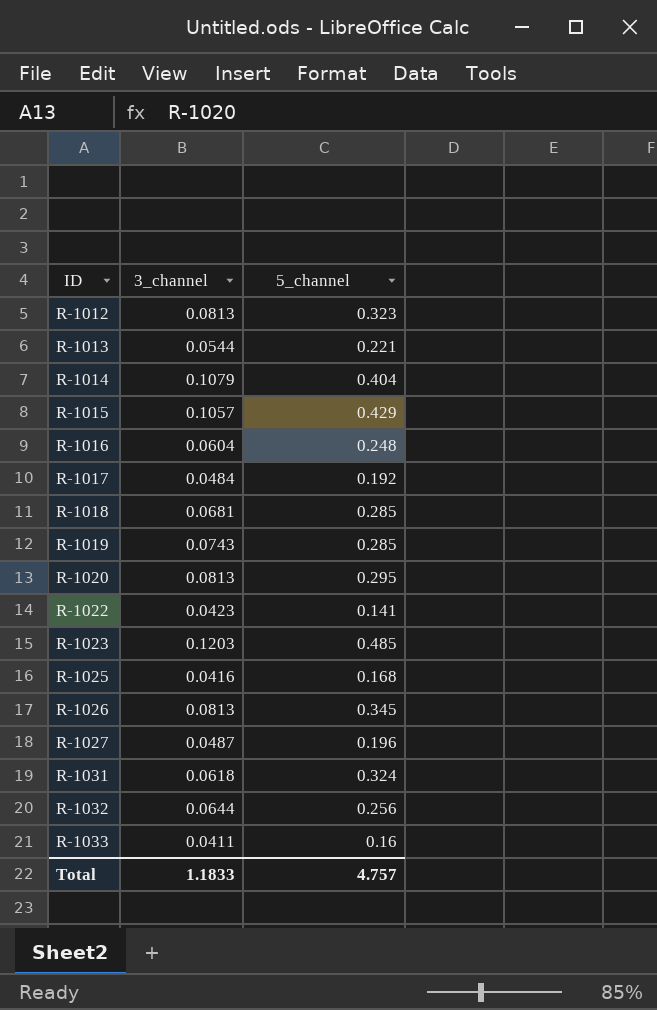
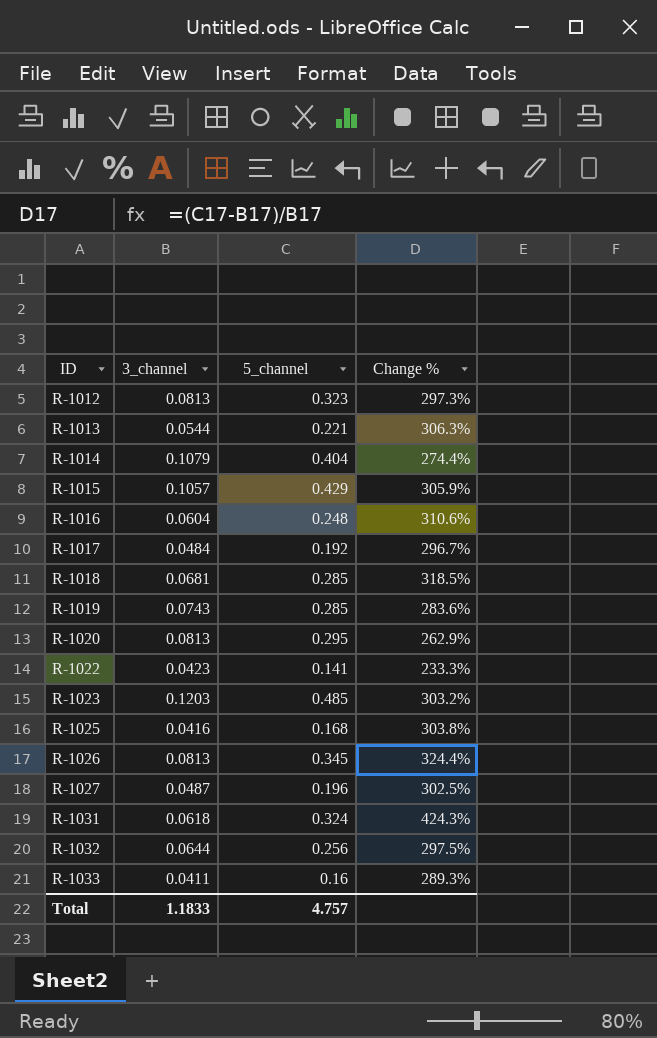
column Change % | formula: none -> ([5_channel] - [3_channel]) / [3_channel]

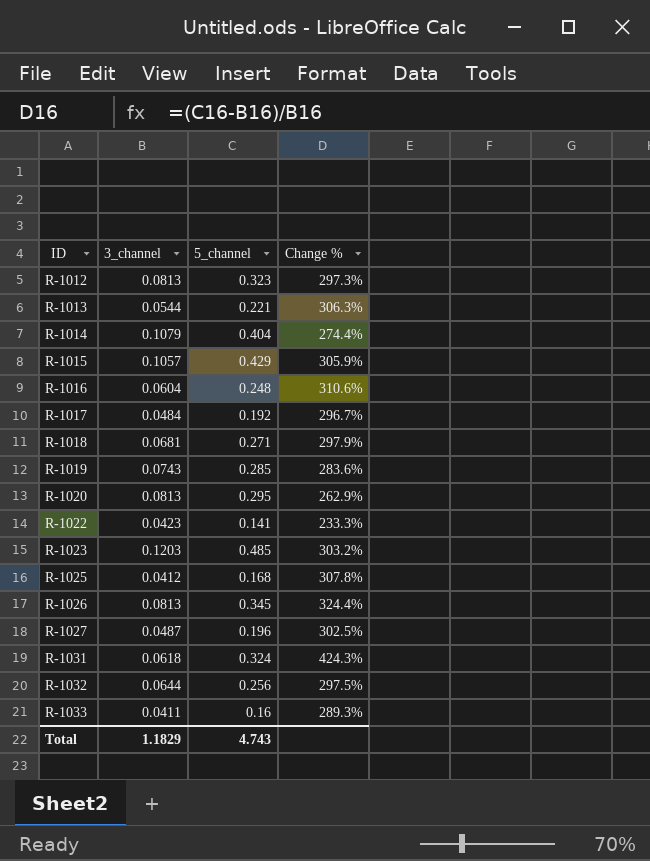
R-1018 | 5_channel: 0.285 -> 0.271
R-1018 | Change %: 318.5% -> 297.9%
R-1025 | 3_channel: 0.0416 -> 0.0412
R-1025 | Change %: 303.8% -> 307.8%
Total | 3_channel: 1.1833 -> 1.1829
Total | 5_channel: 4.757 -> 4.743

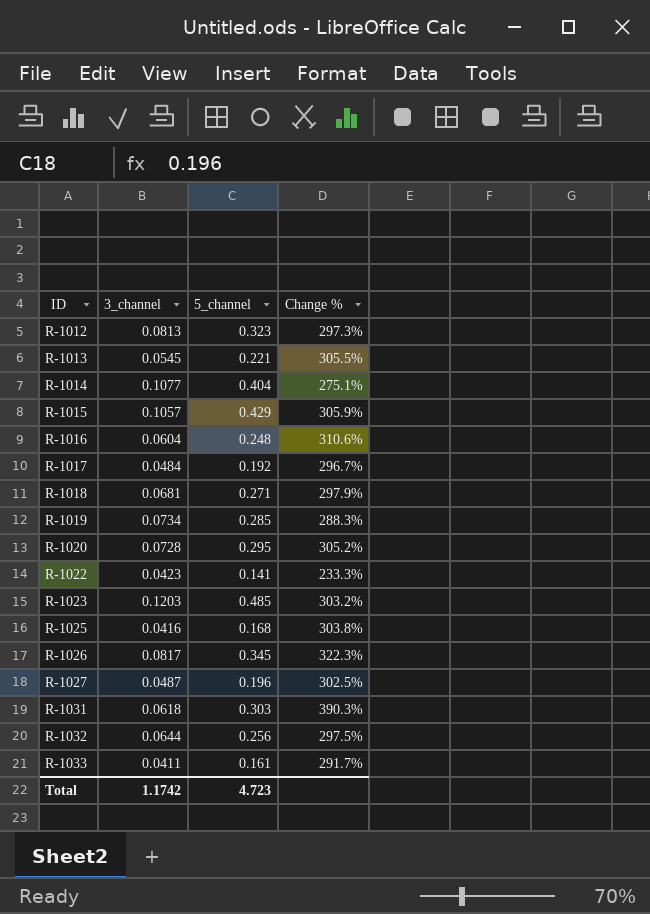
R-1013 | 3_channel: 0.0544 -> 0.0545
R-1013 | Change %: 306.3% -> 305.5%
R-1014 | 3_channel: 0.1079 -> 0.1077
R-1014 | Change %: 274.4% -> 275.1%
R-1019 | 3_channel: 0.0743 -> 0.0734
R-1019 | Change %: 283.6% -> 288.3%
R-1020 | 3_channel: 0.0813 -> 0.0728
R-1020 | Change %: 262.9% -> 305.2%
R-1025 | 3_channel: 0.0412 -> 0.0416
R-1025 | Change %: 307.8% -> 303.8%
R-1026 | 3_channel: 0.0813 -> 0.0817
R-1026 | Change %: 324.4% -> 322.3%
R-1031 | 5_channel: 0.324 -> 0.303
R-1031 | Change %: 424.3% -> 390.3%
R-1033 | 5_channel: 0.16 -> 0.161
R-1033 | Change %: 289.3% -> 291.7%
Total | 3_channel: 1.1829 -> 1.1742
Total | 5_channel: 4.743 -> 4.723

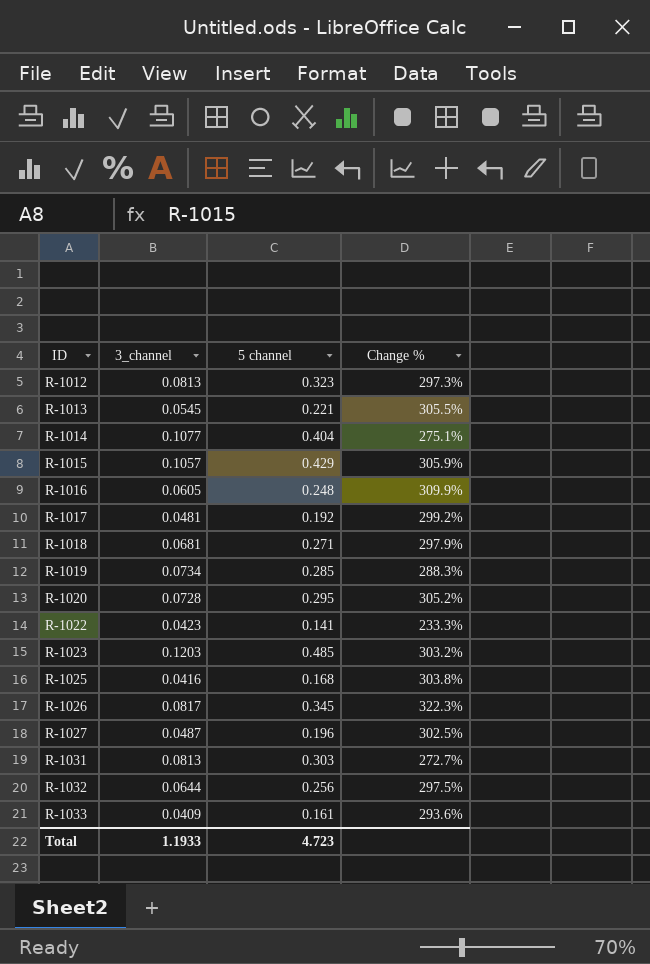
column name: 5_channel -> 5 channel
R-1016 | 3_channel: 0.0604 -> 0.0605
R-1016 | Change %: 310.6% -> 309.9%
R-1017 | 3_channel: 0.0484 -> 0.0481
R-1017 | Change %: 296.7% -> 299.2%
R-1031 | 3_channel: 0.0618 -> 0.0813
R-1031 | Change %: 390.3% -> 272.7%
R-1033 | 3_channel: 0.0411 -> 0.0409
R-1033 | Change %: 291.7% -> 293.6%
Total | 3_channel: 1.1742 -> 1.1933

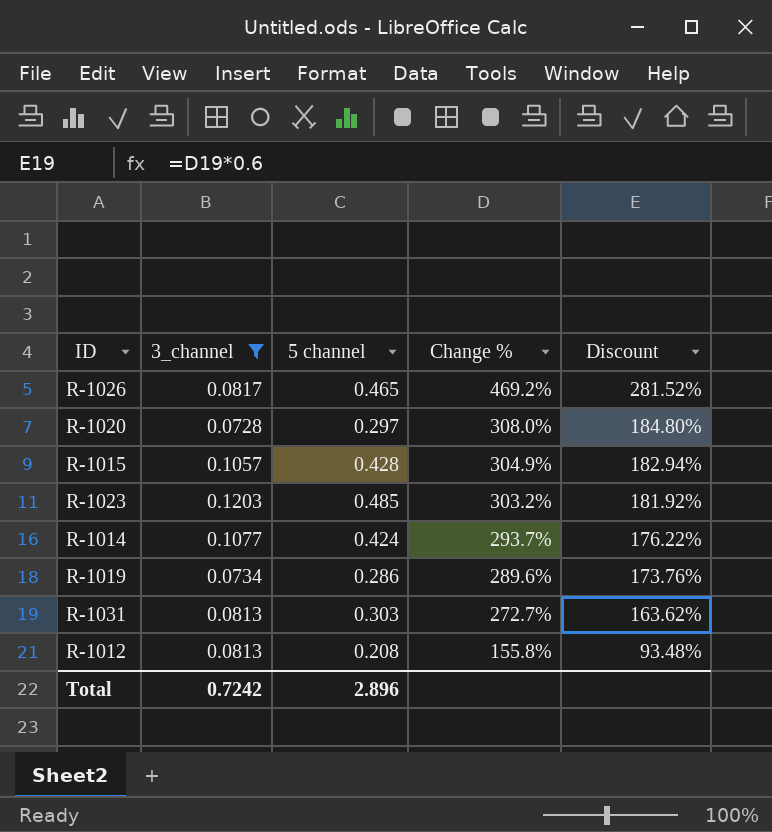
filter: none -> 3_channel >= 0.0728
row order: ID ascending -> Change % descending
column Discount | formula: none -> [Change %] * 0.6
R-1026 | 5 channel: 0.345 -> 0.465
R-1026 | Change %: 322.3% -> 469.2%
R-1020 | 5 channel: 0.295 -> 0.297
R-1020 | Change %: 305.2% -> 308.0%
R-1015 | 5 channel: 0.429 -> 0.428
R-1015 | Change %: 305.9% -> 304.9%
R-1014 | 5 channel: 0.404 -> 0.424
R-1014 | Change %: 275.1% -> 293.7%
R-1019 | 5 channel: 0.285 -> 0.286
R-1019 | Change %: 288.3% -> 289.6%
R-1012 | 5 channel: 0.323 -> 0.208
R-1012 | Change %: 297.3% -> 155.8%
Total | 3_channel: 1.1933 -> 0.7242
Total | 5 channel: 4.723 -> 2.896

